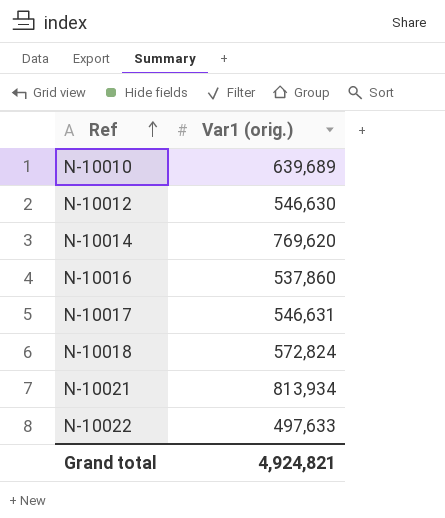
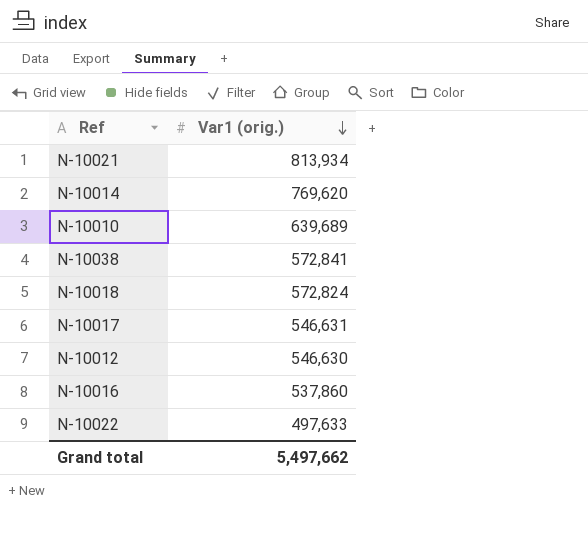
row order: Ref ascending -> Var1 (orig.) descending
row N-10038: none -> 572,841
Grand total | Var1 (orig.): 4,924,821 -> 5,497,662

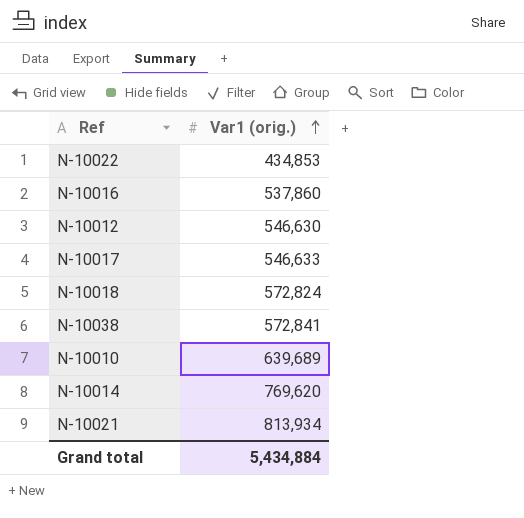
row order: Var1 (orig.) descending -> Var1 (orig.) ascending
N-10022 | Var1 (orig.): 497,633 -> 434,853
N-10017 | Var1 (orig.): 546,631 -> 546,633
Grand total | Var1 (orig.): 5,497,662 -> 5,434,884

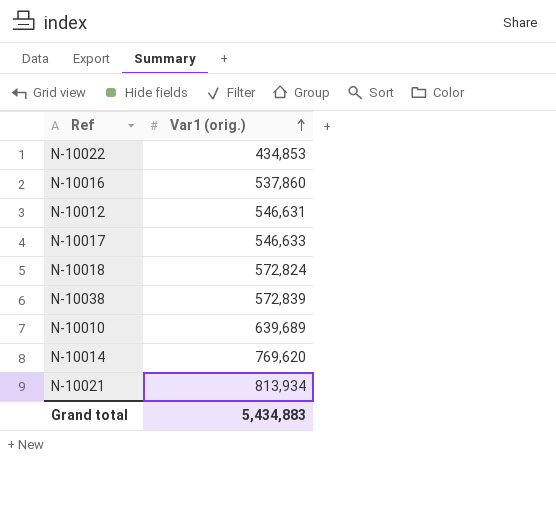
N-10012 | Var1 (orig.): 546,630 -> 546,631
N-10038 | Var1 (orig.): 572,841 -> 572,839
Grand total | Var1 (orig.): 5,434,884 -> 5,434,883

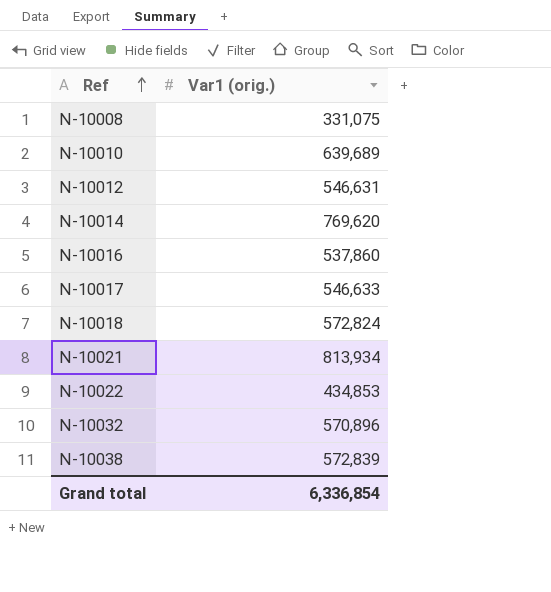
row order: Var1 (orig.) ascending -> Ref ascending
row N-10008: none -> 331,075
row N-10032: none -> 570,896
Grand total | Var1 (orig.): 5,434,883 -> 6,336,854

